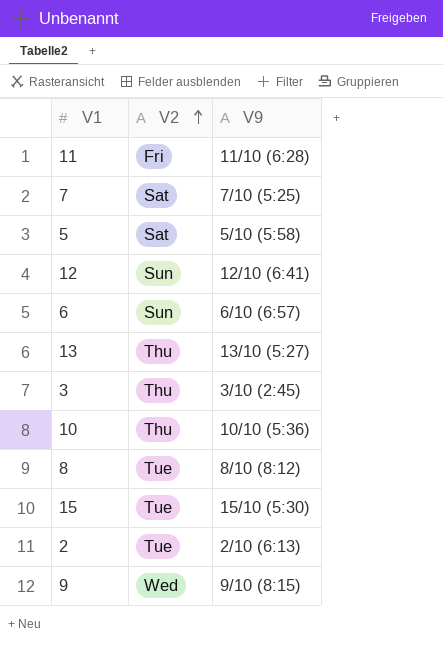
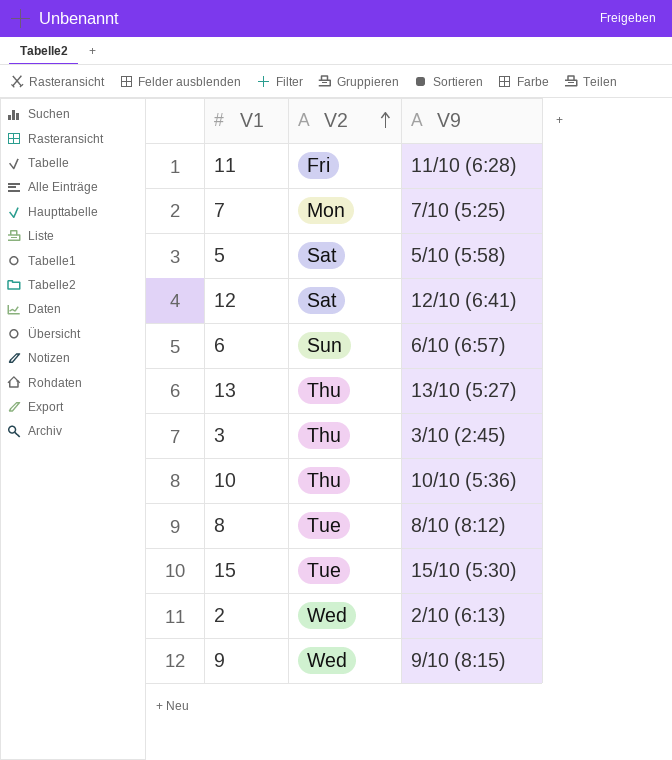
7 | V2: Sat -> Mon
12 | V2: Sun -> Sat
2 | V2: Tue -> Wed

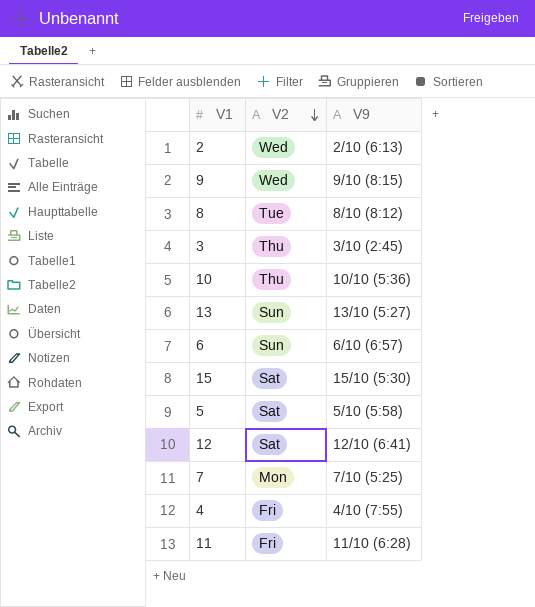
row order: V2 ascending -> V2 descending
13 | V2: Thu -> Sun
15 | V2: Tue -> Sat
row 4: none -> Fri | 4/10 (7:55)

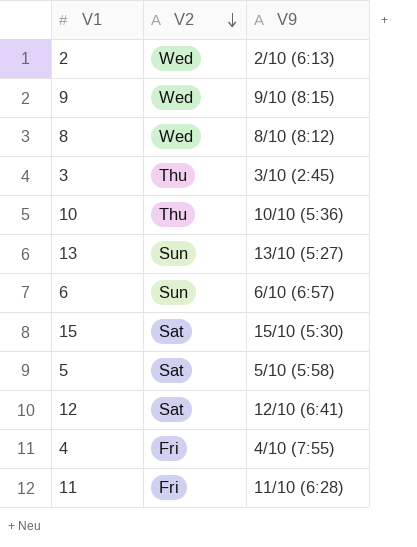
row 7: Mon | 7/10 (5:25) -> none
8 | V2: Tue -> Wed

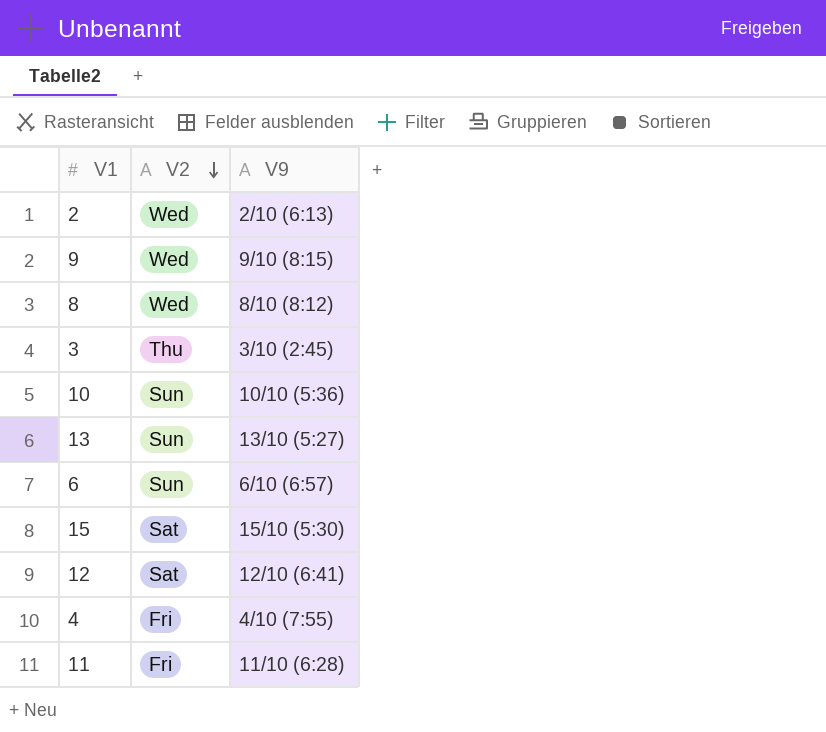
row 5: Sat | 5/10 (5:58) -> none
10 | V2: Thu -> Sun

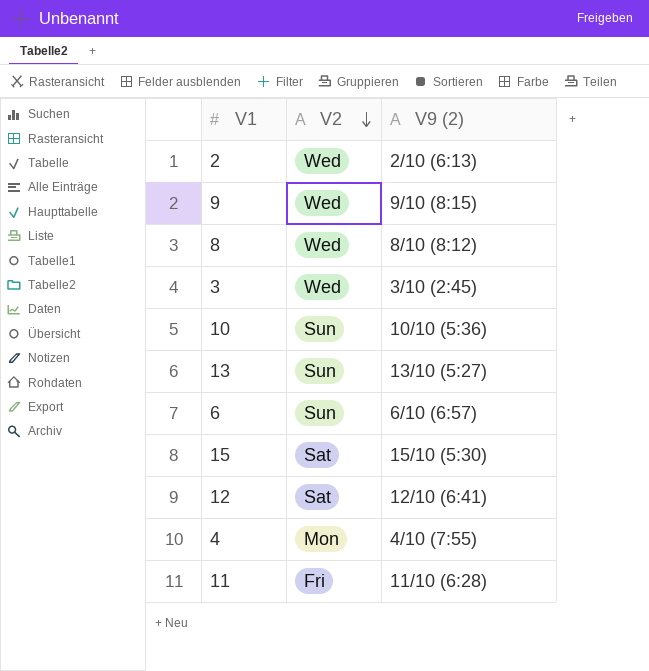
column name: V9 -> V9 (2)
3 | V2: Thu -> Wed
4 | V2: Fri -> Mon

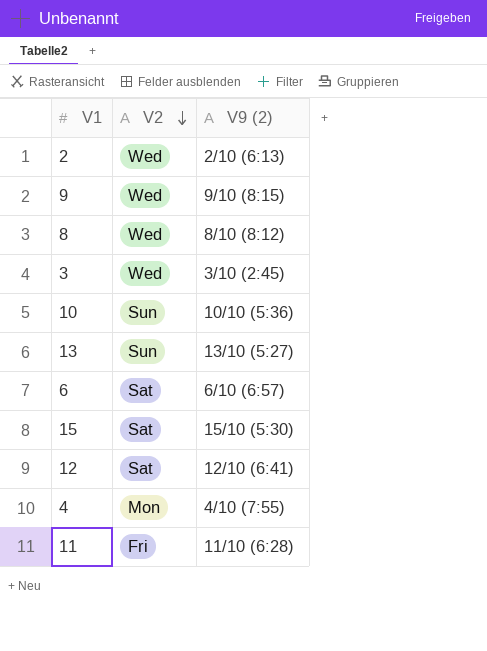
6 | V2: Sun -> Sat

